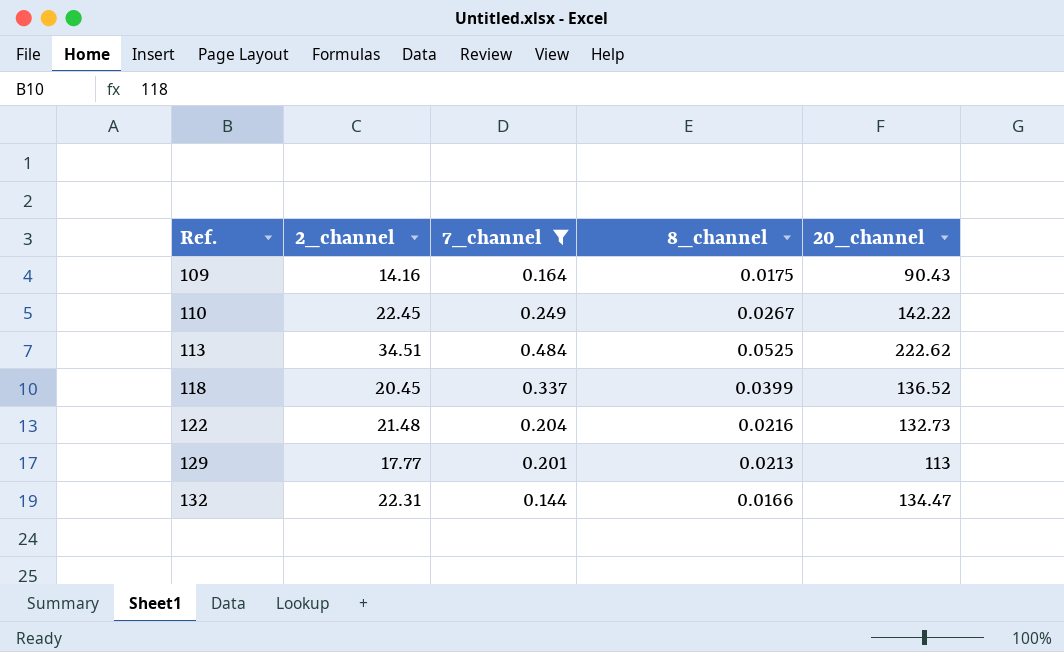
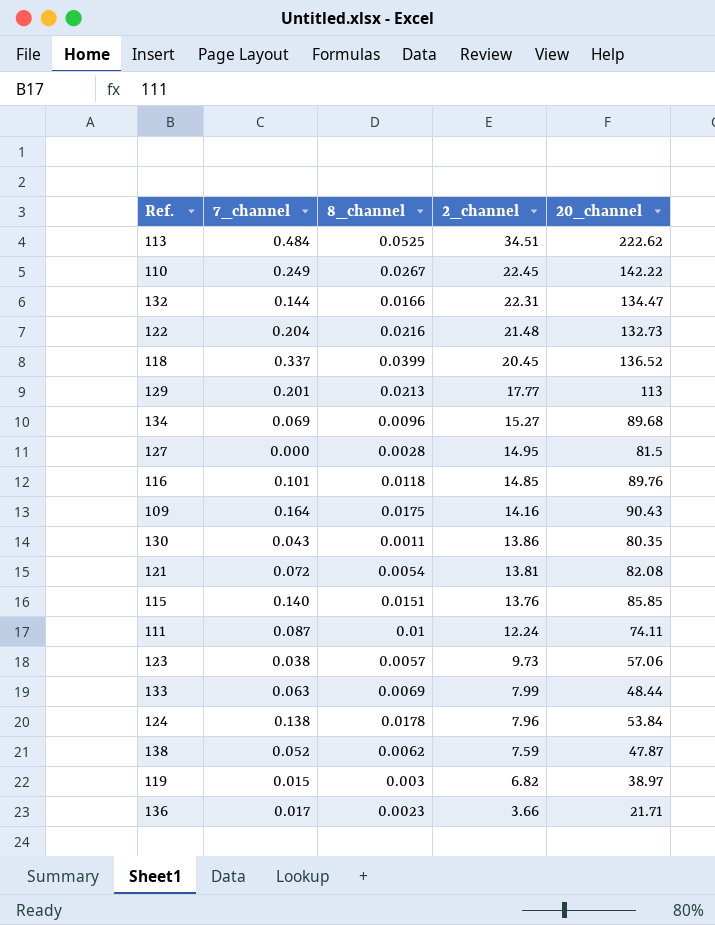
filter: 7_channel >= 0.144 -> none
row order: Ref. ascending -> 2_channel descending
column 2_channel | position: 2 -> 4

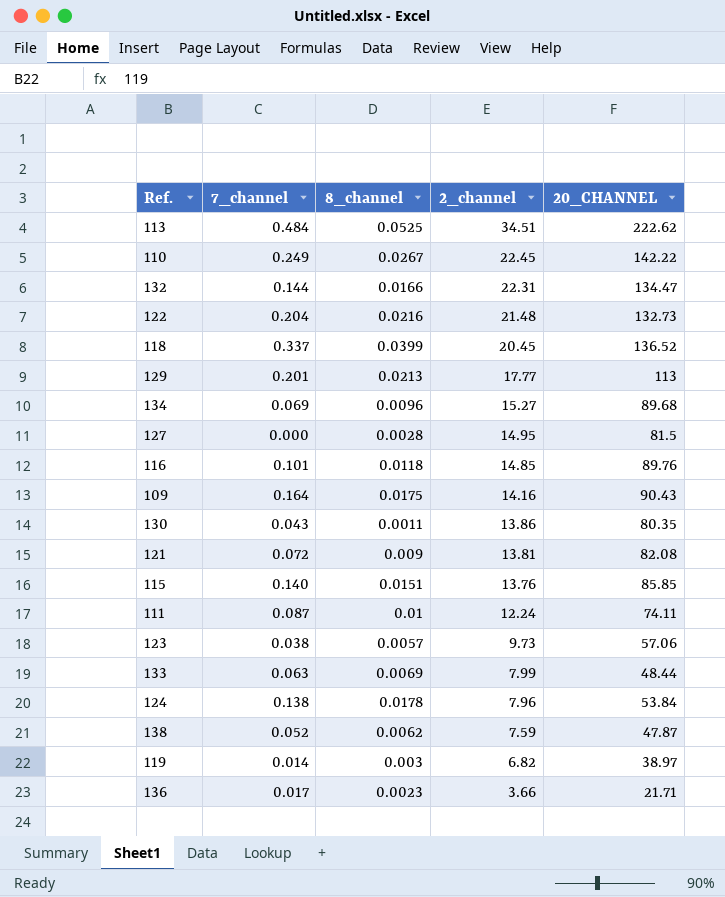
column name: 20_channel -> 20_CHANNEL
121 | 8_channel: 0.0054 -> 0.009
119 | 7_channel: 0.015 -> 0.014

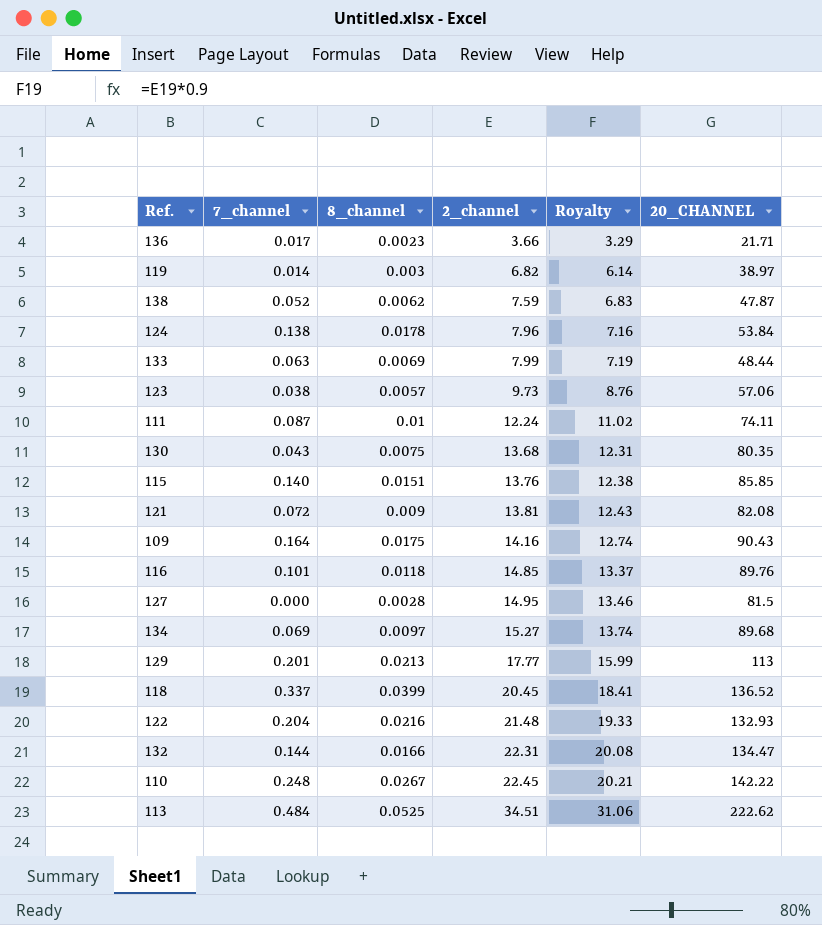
row order: 2_channel descending -> 2_channel ascending
column Royalty | formula: none -> [2_channel] * 0.9
130 | 8_channel: 0.0011 -> 0.0075
130 | 2_channel: 13.86 -> 13.68
134 | 8_channel: 0.0096 -> 0.0097
122 | 20_CHANNEL: 132.73 -> 132.93
110 | 7_channel: 0.249 -> 0.248

